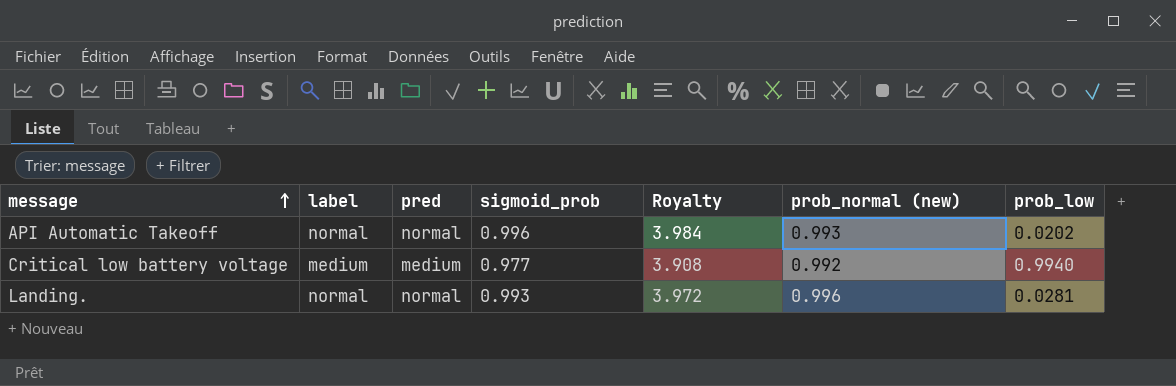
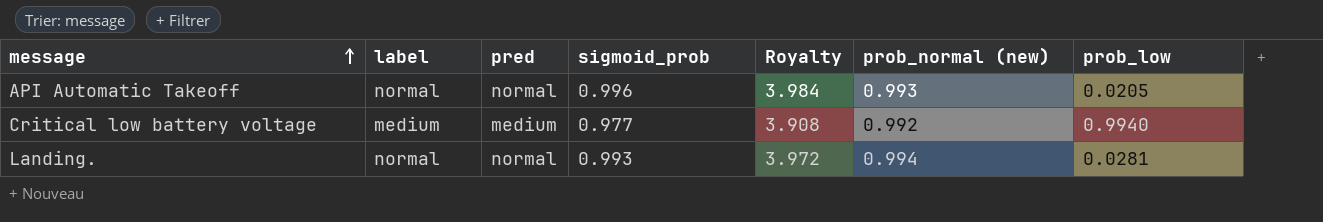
API Automatic Takeoff | prob_low: 0.0202 -> 0.0205
Landing. | prob_normal (new): 0.996 -> 0.994

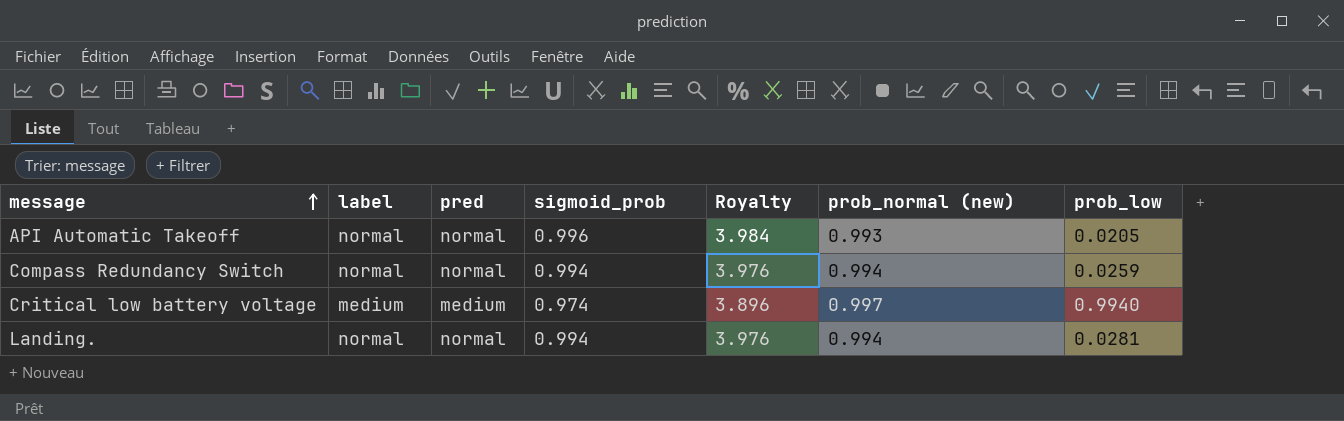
row Compass Redundancy Switch: none -> normal | normal | 0.994 | 3.976 | 0.994 | 0.0259
Critical low battery voltage | sigmoid_prob: 0.977 -> 0.974
Critical low battery voltage | Royalty: 3.908 -> 3.896
Critical low battery voltage | prob_normal (new): 0.992 -> 0.997
Landing. | sigmoid_prob: 0.993 -> 0.994
Landing. | Royalty: 3.972 -> 3.976

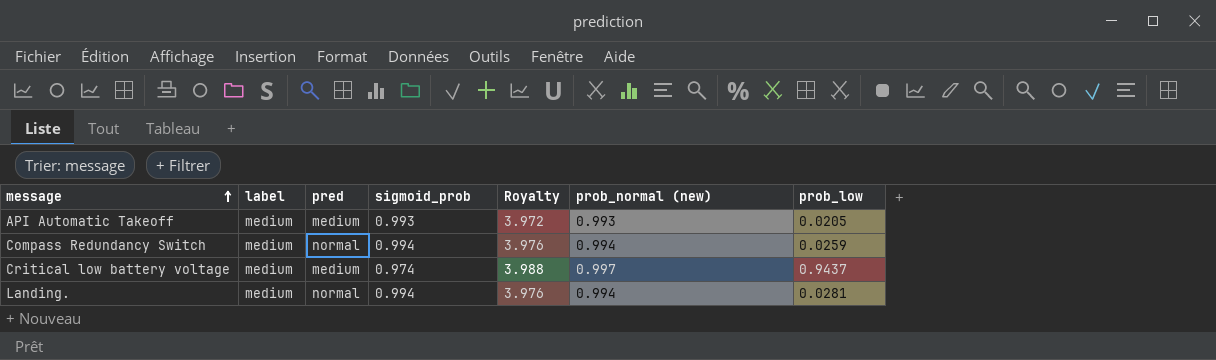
column Royalty | formula: [sigmoid_prob] * 4 -> [prob_normal (new)] * 4
API Automatic Takeoff | label: normal -> medium
API Automatic Takeoff | pred: normal -> medium
API Automatic Takeoff | sigmoid_prob: 0.996 -> 0.993
Compass Redundancy Switch | label: normal -> medium
Critical low battery voltage | prob_low: 0.9940 -> 0.9437
Landing. | label: normal -> medium

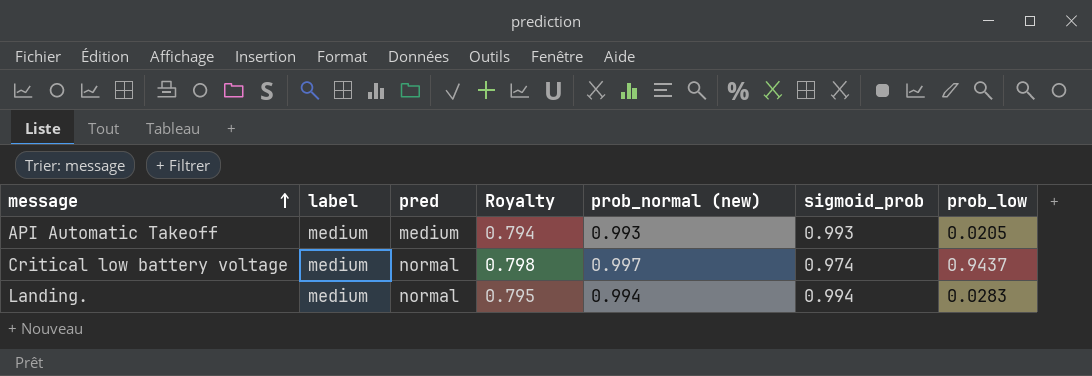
column Royalty | formula: [prob_normal (new)] * 4 -> [prob_normal (new)] * 0.8
column sigmoid_prob | position: 4 -> 6
row Compass Redundancy Switch: medium | normal | 0.994 | 3.976 | 0.994 | 0.0259 -> none
Critical low battery voltage | pred: medium -> normal
Landing. | prob_low: 0.0281 -> 0.0283

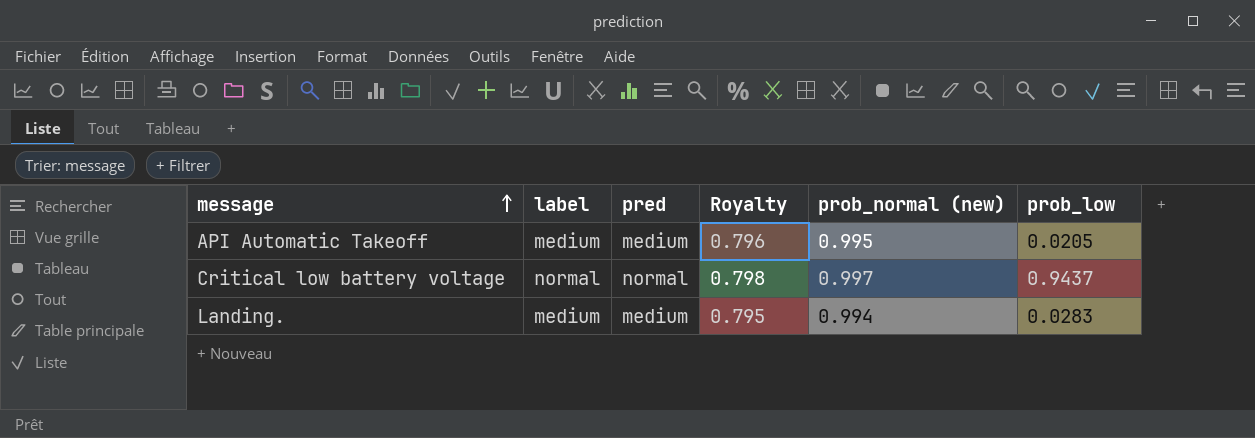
column sigmoid_prob | position: 6 -> none
API Automatic Takeoff | Royalty: 0.794 -> 0.796
API Automatic Takeoff | prob_normal (new): 0.993 -> 0.995
Critical low battery voltage | label: medium -> normal
Landing. | pred: normal -> medium

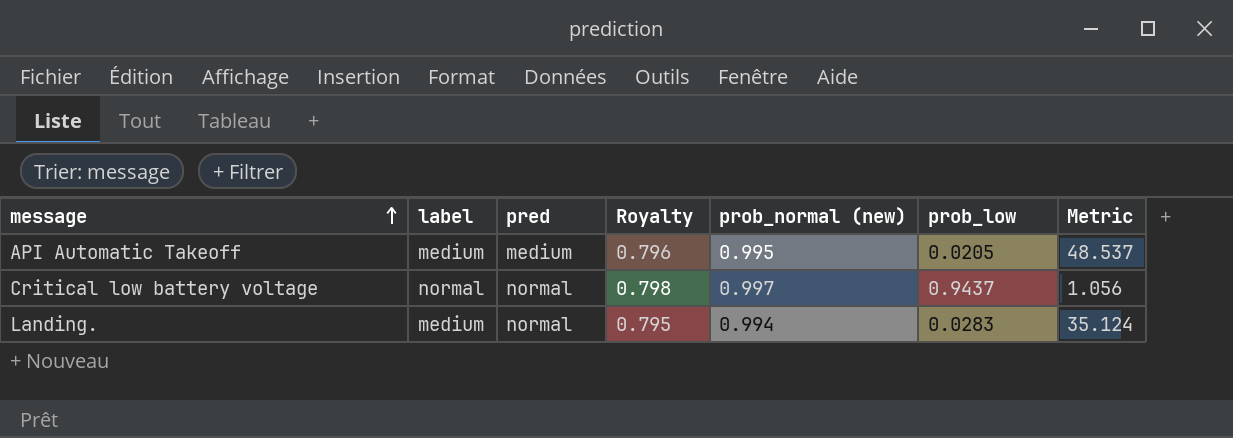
column Metric | formula: none -> [prob_normal (new)] / [prob_low]
Landing. | pred: medium -> normal

